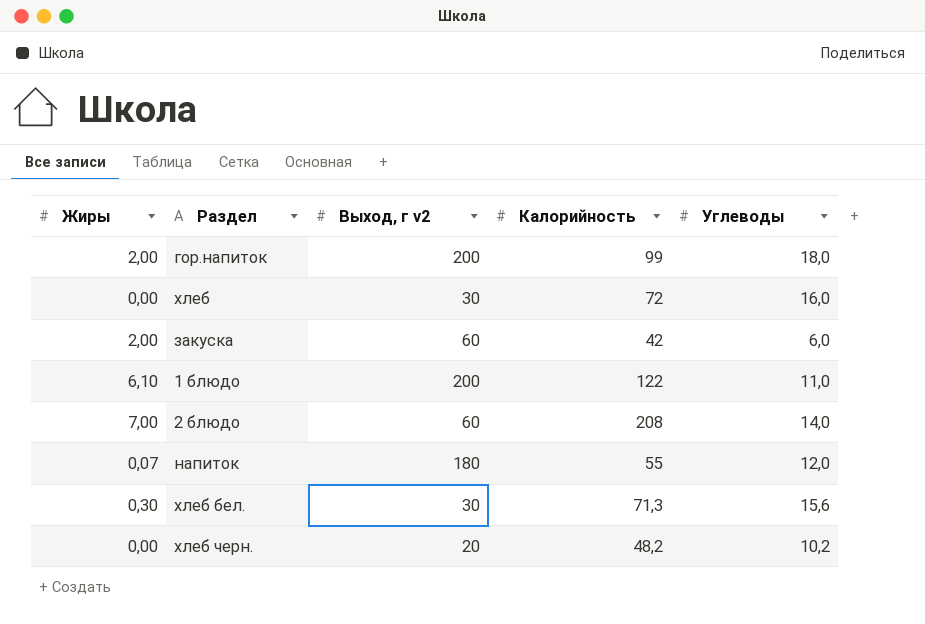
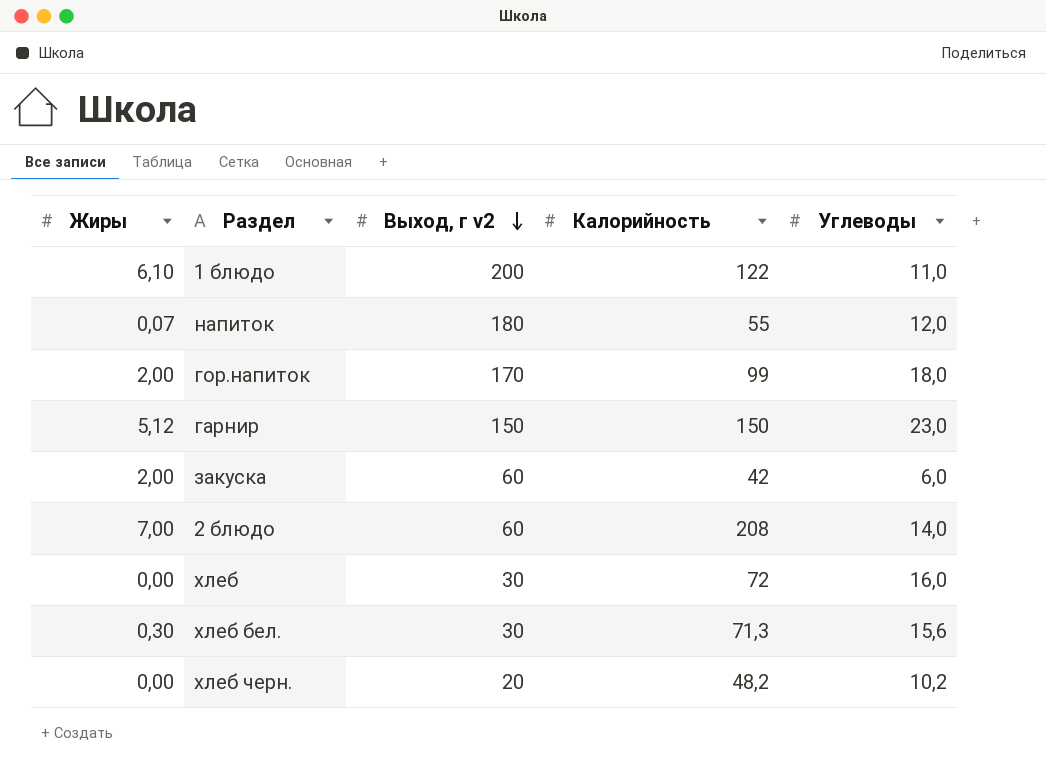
row order: none -> Выход, г v2 descending
гор.напиток | Выход, г v2: 200 -> 170
row гарнир: none -> 5,12 | 150 | 150 | 23,0

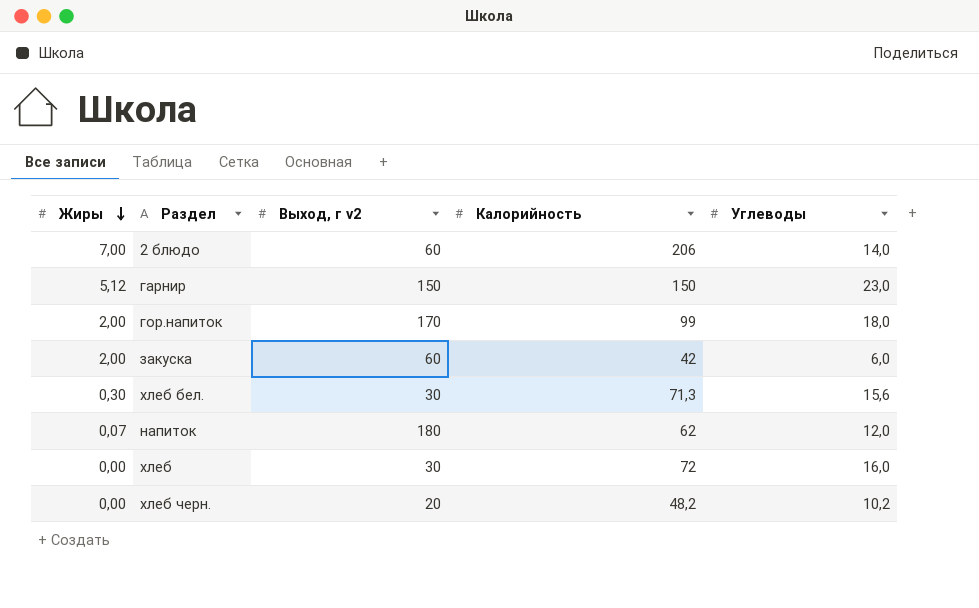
row order: Выход, г v2 descending -> Жиры descending
row 1 блюдо: 6,10 | 200 | 122 | 11,0 -> none
2 блюдо | Калорийность: 208 -> 206
напиток | Калорийность: 55 -> 62

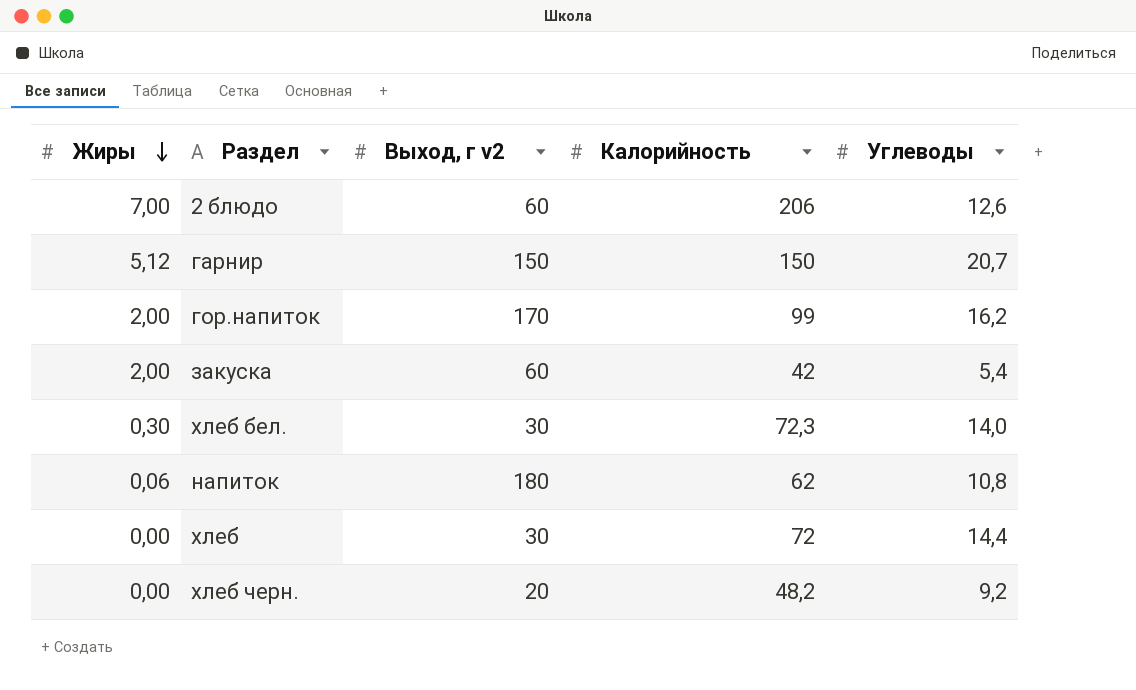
2 блюдо | Углеводы: 14,0 -> 12,6
гарнир | Углеводы: 23,0 -> 20,7
гор.напиток | Углеводы: 18,0 -> 16,2
закуска | Углеводы: 6,0 -> 5,4
хлеб бел. | Калорийность: 71,3 -> 72,3
хлеб бел. | Углеводы: 15,6 -> 14,0
напиток | Жиры: 0,07 -> 0,06
напиток | Углеводы: 12,0 -> 10,8
хлеб | Углеводы: 16,0 -> 14,4
хлеб черн. | Углеводы: 10,2 -> 9,2

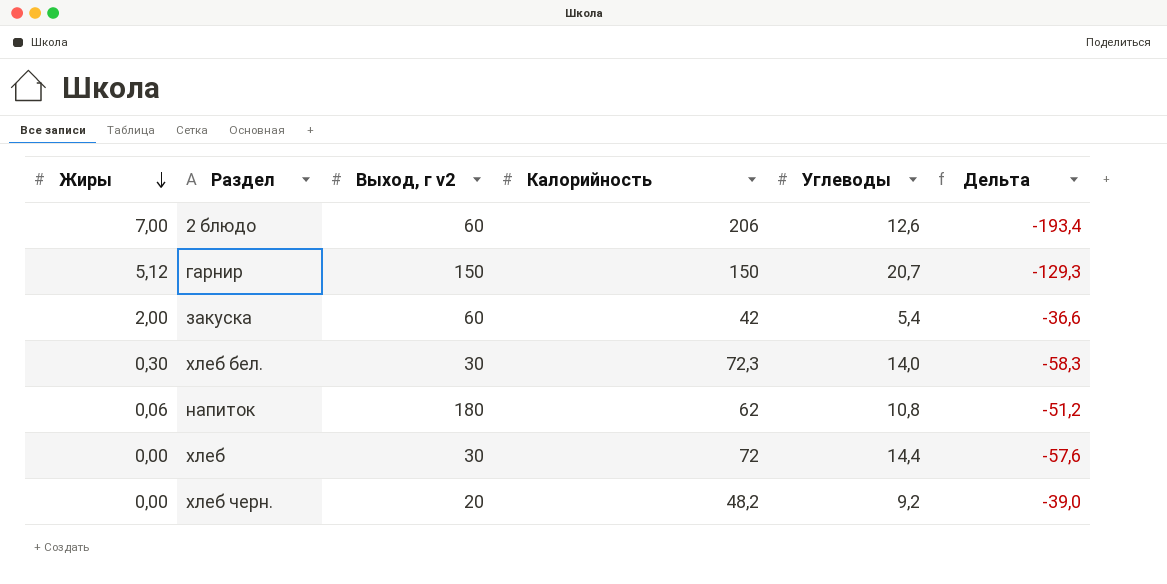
column Дельта | formula: none -> [Углеводы] - [Калорийность]
row гор.напиток: 2,00 | 170 | 99 | 16,2 -> none

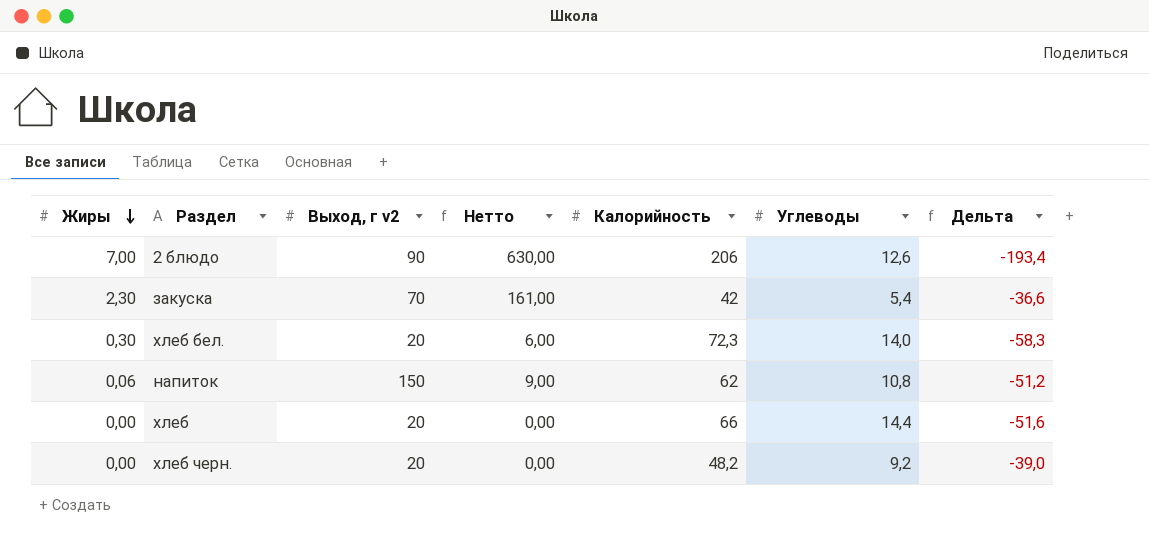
column Нетто | formula: none -> [Жиры] * [Выход, г v2]
row гарнир: 5,12 | 150 | 150 | 20,7 | -129,3 -> none
2 блюдо | Выход, г v2: 60 -> 90
закуска | Жиры: 2,00 -> 2,30
закуска | Выход, г v2: 60 -> 70
хлеб бел. | Выход, г v2: 30 -> 20
напиток | Выход, г v2: 180 -> 150
хлеб | Выход, г v2: 30 -> 20
хлеб | Калорийность: 72 -> 66
хлеб | Дельта: -57,6 -> -51,6

